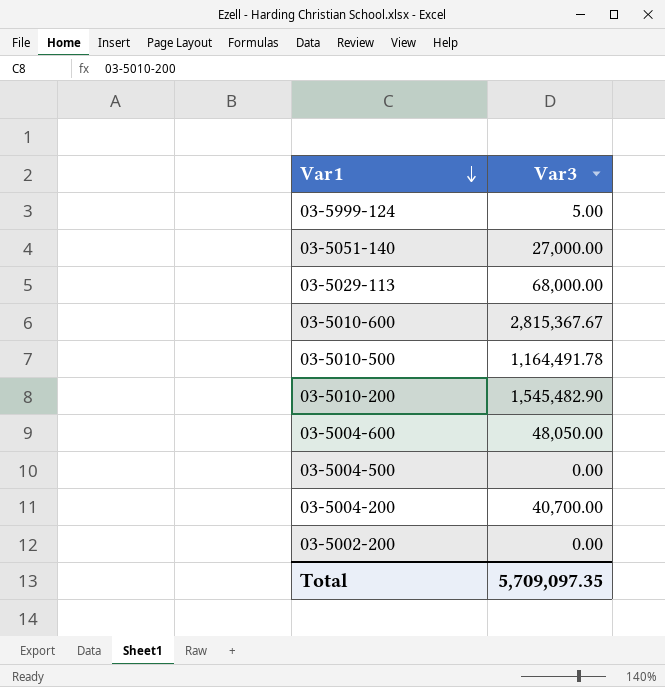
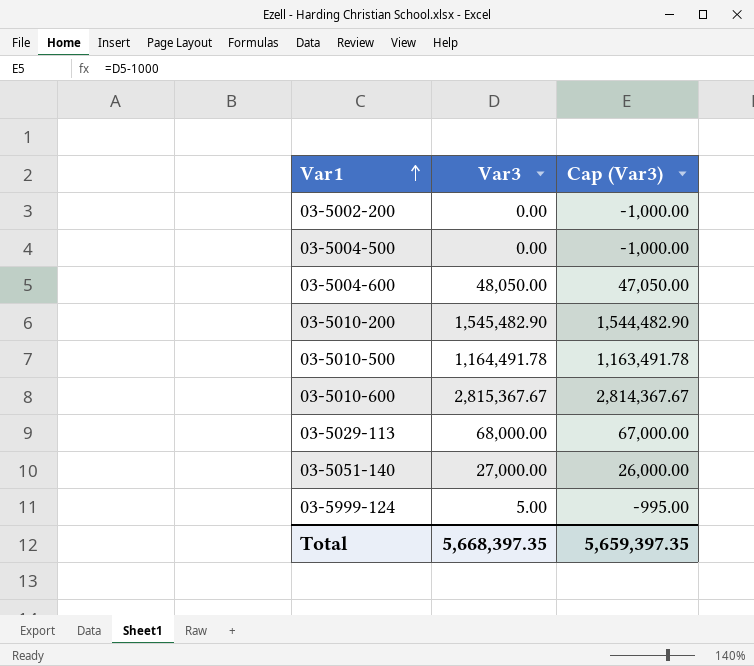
row order: Var1 descending -> Var1 ascending
column Cap (Var3) | formula: none -> [Var3] - 1000
row 03-5004-200: 40,700.00 -> none
Total | Var3: 5,709,097.35 -> 5,668,397.35

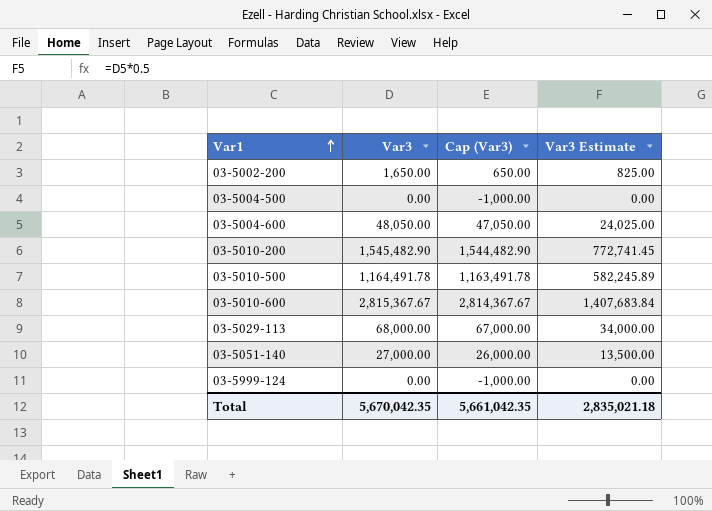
column Var3 Estimate | formula: none -> [Var3] * 0.5
03-5002-200 | Var3: 0.00 -> 1,650.00
03-5002-200 | Cap (Var3): -1,000.00 -> 650.00
03-5999-124 | Var3: 5.00 -> 0.00
03-5999-124 | Cap (Var3): -995.00 -> -1,000.00
Total | Var3: 5,668,397.35 -> 5,670,042.35
Total | Cap (Var3): 5,659,397.35 -> 5,661,042.35

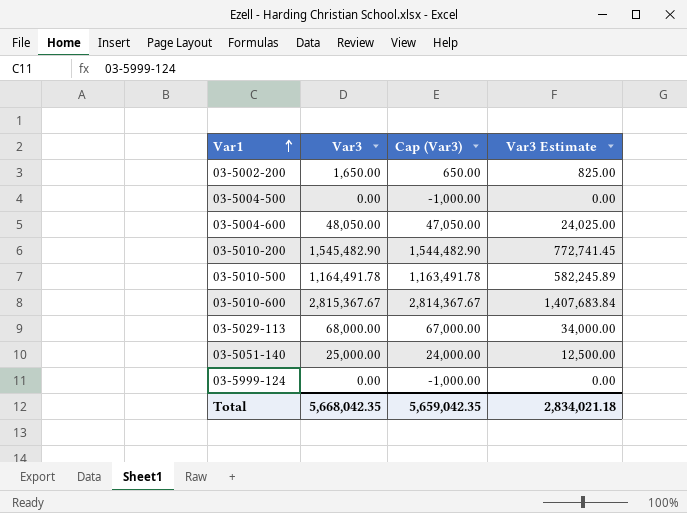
03-5051-140 | Var3: 27,000.00 -> 25,000.00
03-5051-140 | Cap (Var3): 26,000.00 -> 24,000.00
03-5051-140 | Var3 Estimate: 13,500.00 -> 12,500.00
Total | Var3: 5,670,042.35 -> 5,668,042.35
Total | Cap (Var3): 5,661,042.35 -> 5,659,042.35
Total | Var3 Estimate: 2,835,021.18 -> 2,834,021.18

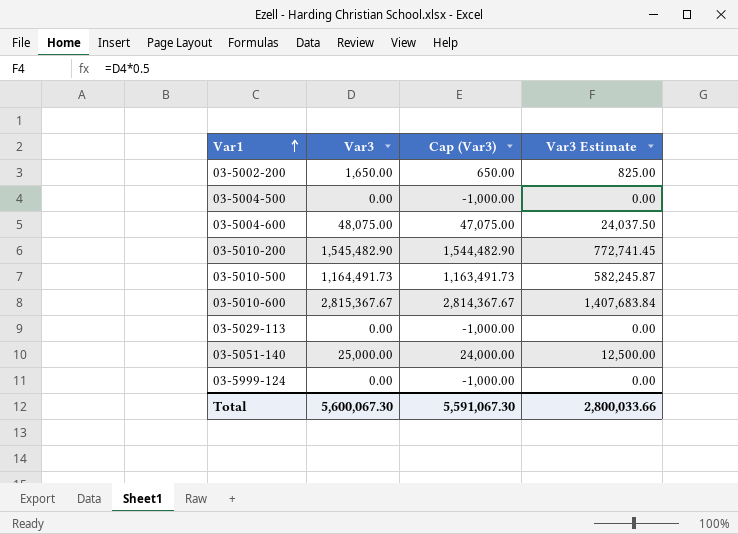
03-5004-600 | Var3: 48,050.00 -> 48,075.00
03-5004-600 | Cap (Var3): 47,050.00 -> 47,075.00
03-5004-600 | Var3 Estimate: 24,025.00 -> 24,037.50
03-5010-500 | Var3: 1,164,491.78 -> 1,164,491.73
03-5010-500 | Cap (Var3): 1,163,491.78 -> 1,163,491.73
03-5010-500 | Var3 Estimate: 582,245.89 -> 582,245.87
03-5029-113 | Var3: 68,000.00 -> 0.00
03-5029-113 | Cap (Var3): 67,000.00 -> -1,000.00
03-5029-113 | Var3 Estimate: 34,000.00 -> 0.00
Total | Var3: 5,668,042.35 -> 5,600,067.30
Total | Cap (Var3): 5,659,042.35 -> 5,591,067.30
Total | Var3 Estimate: 2,834,021.18 -> 2,800,033.66

